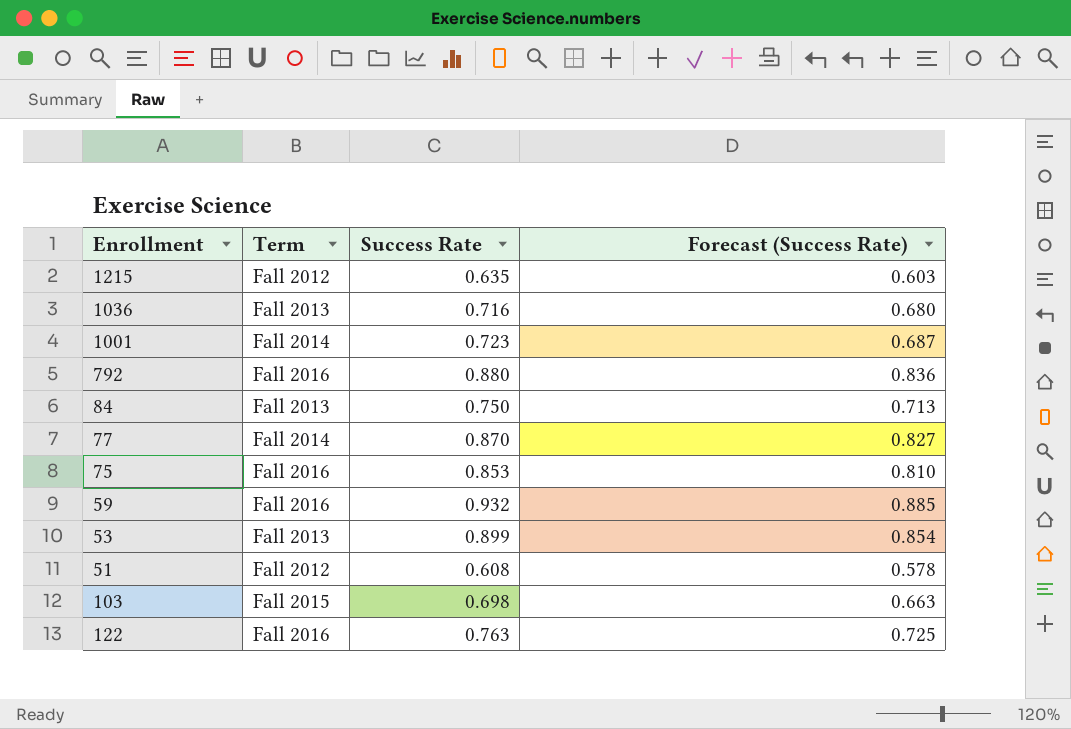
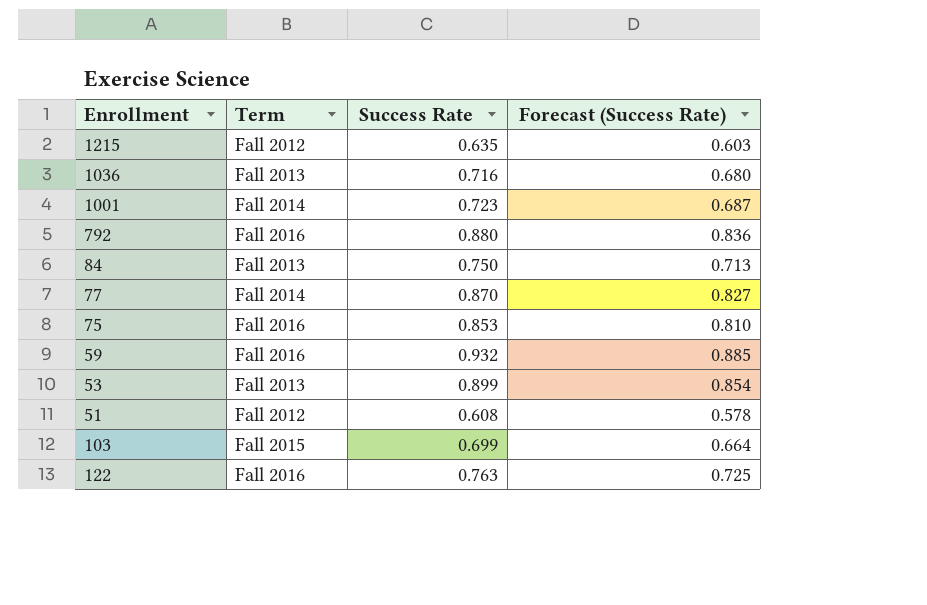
103 | Success Rate: 0.698 -> 0.699
103 | Forecast (Success Rate): 0.663 -> 0.664

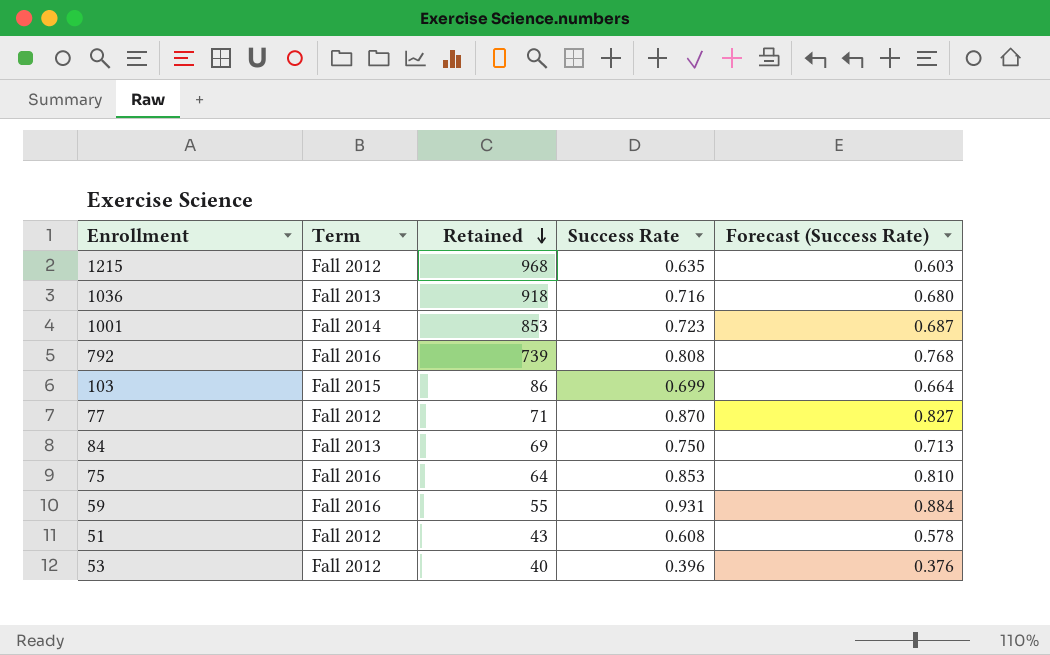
row order: none -> Retained descending
column Retained | position: none -> 3
row 122: Fall 2016 | 0.763 | 0.725 -> none
792 | Success Rate: 0.880 -> 0.808
792 | Forecast (Success Rate): 0.836 -> 0.768
77 | Term: Fall 2014 -> Fall 2012
59 | Success Rate: 0.932 -> 0.931
59 | Forecast (Success Rate): 0.885 -> 0.884
53 | Term: Fall 2013 -> Fall 2012
53 | Success Rate: 0.899 -> 0.396
53 | Forecast (Success Rate): 0.854 -> 0.376

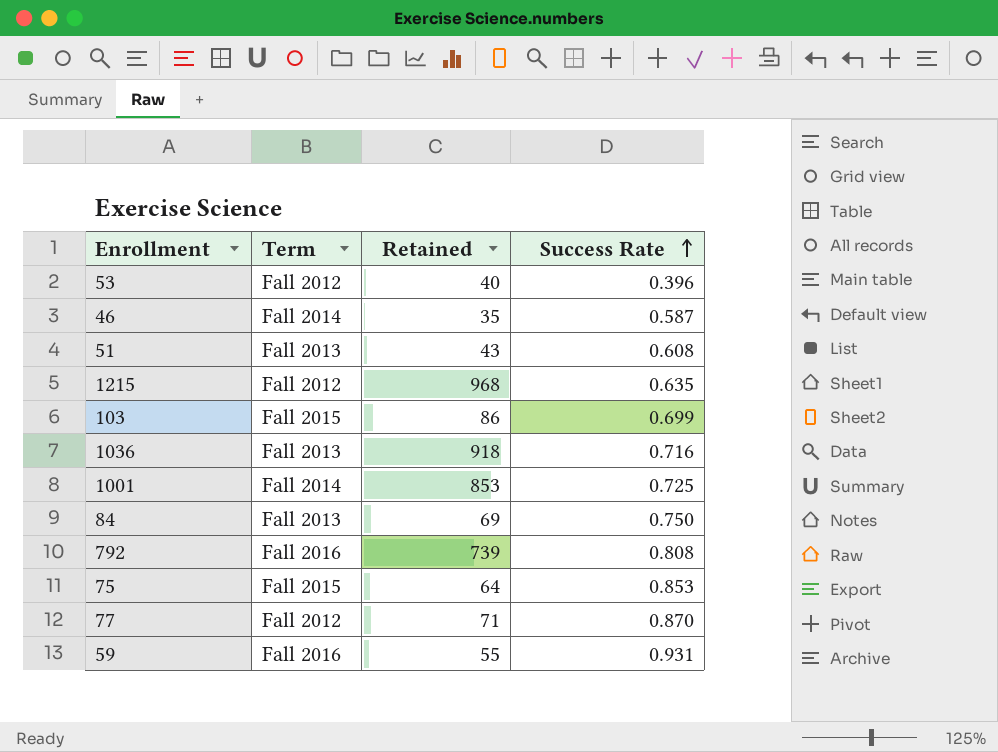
row order: Retained descending -> Success Rate ascending
column Forecast (Success Rate) | formula: [Success Rate] * 0.95 -> none
row 46: none -> Fall 2014 | 35 | 0.587
51 | Term: Fall 2012 -> Fall 2013
1001 | Success Rate: 0.723 -> 0.725
75 | Term: Fall 2016 -> Fall 2015

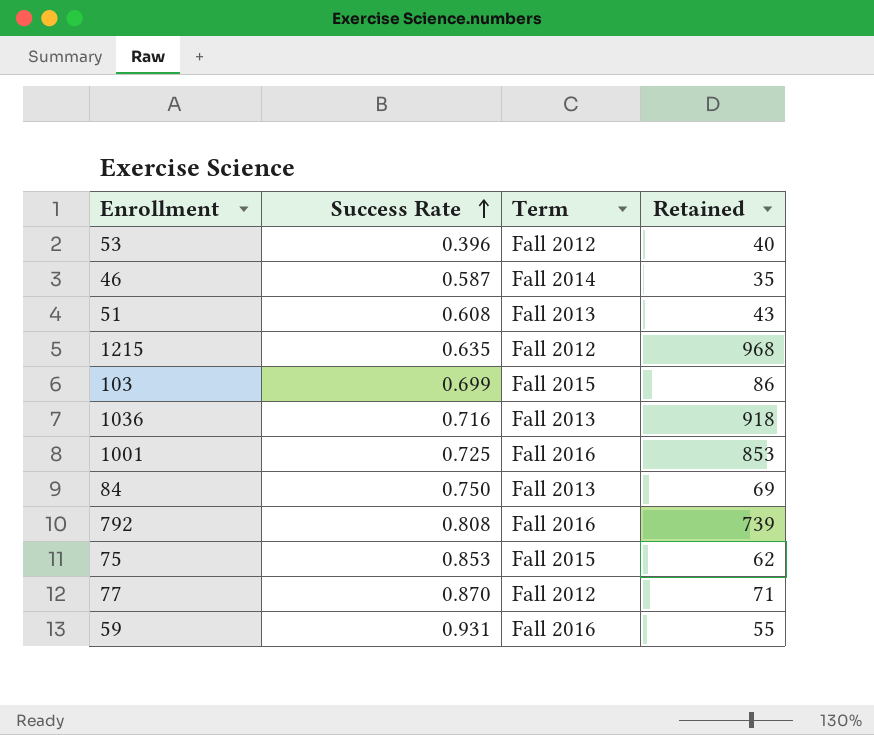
column Success Rate | position: 4 -> 2
1001 | Term: Fall 2014 -> Fall 2016
75 | Retained: 64 -> 62

